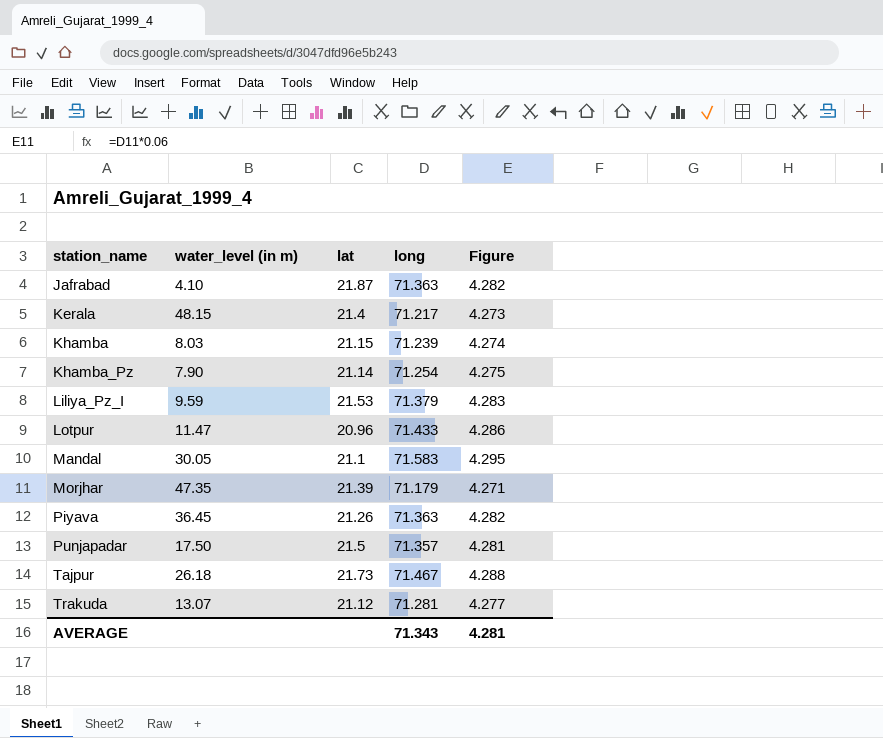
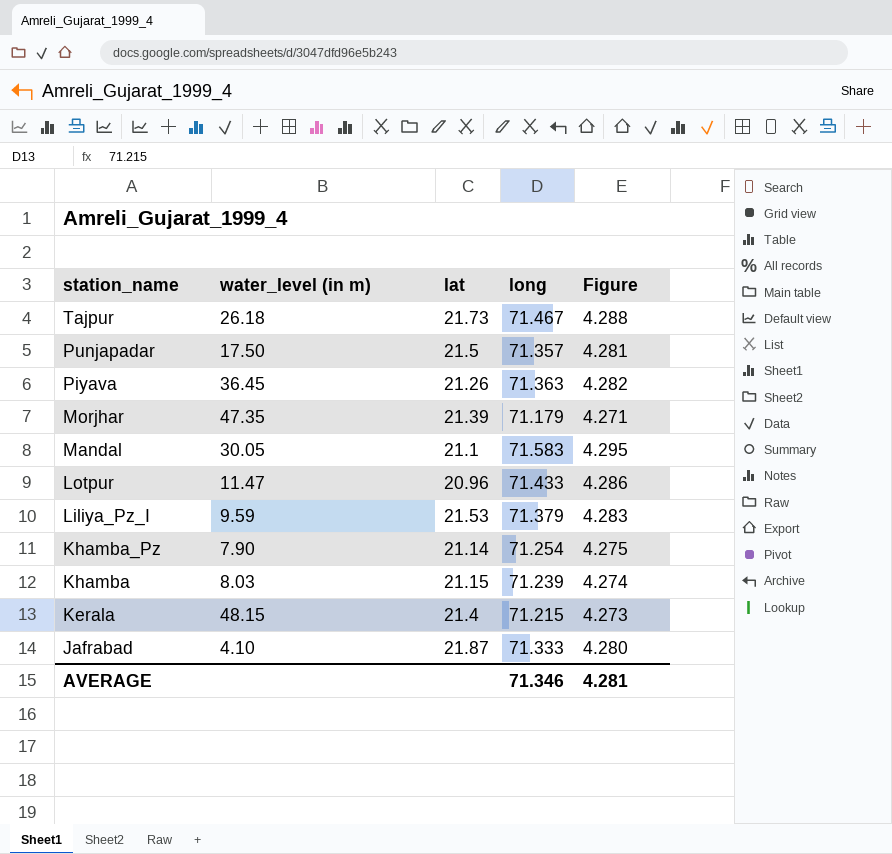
row order: station_name ascending -> station_name descending
row Trakuda: 13.07 | 21.12 | 71.281 | 4.277 -> none
Kerala | long: 71.217 -> 71.215
Jafrabad | long: 71.363 -> 71.333
Jafrabad | Figure: 4.282 -> 4.280
AVERAGE | long: 71.343 -> 71.346

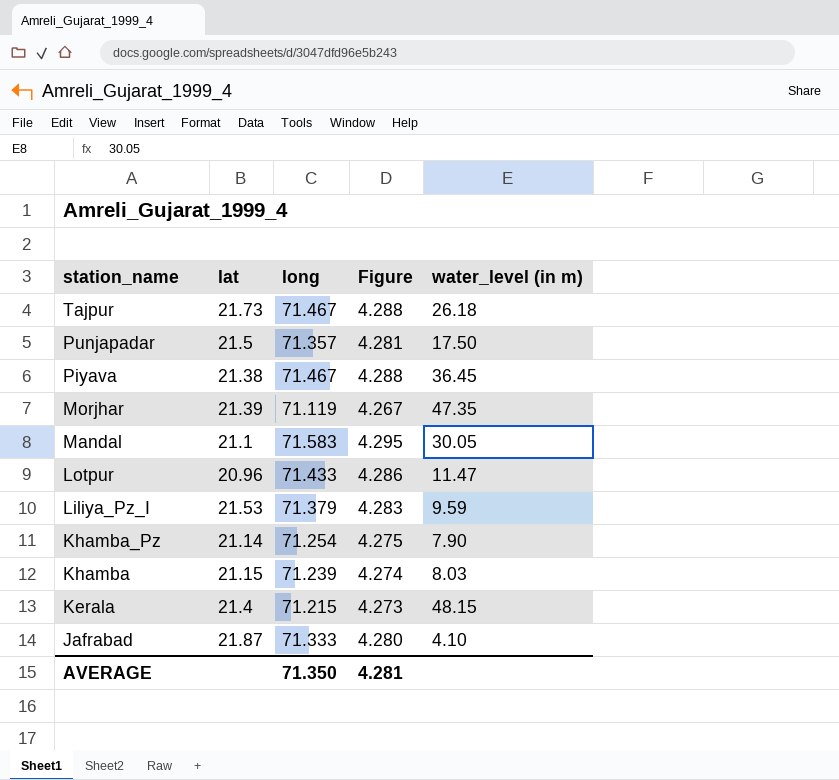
column water_level (in m) | position: 2 -> 5
Piyava | lat: 21.26 -> 21.38
Piyava | long: 71.363 -> 71.467
Piyava | Figure: 4.282 -> 4.288
Morjhar | long: 71.179 -> 71.119
Morjhar | Figure: 4.271 -> 4.267
AVERAGE | long: 71.346 -> 71.350

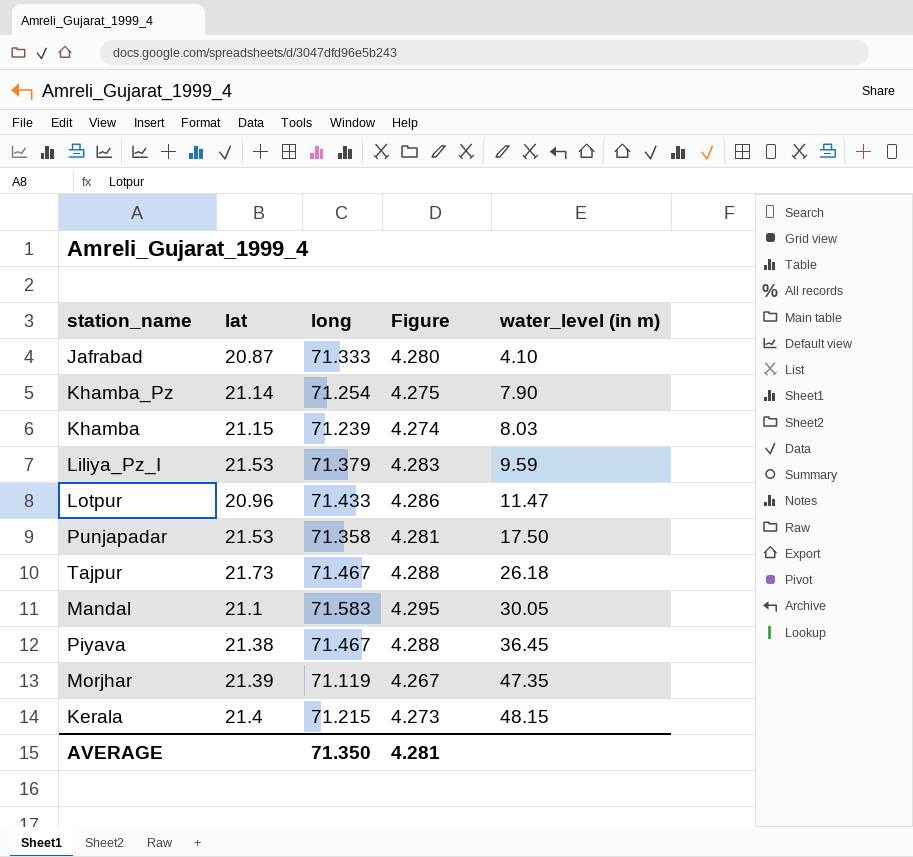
row order: station_name descending -> water_level (in m) ascending
Jafrabad | lat: 21.87 -> 20.87
Punjapadar | lat: 21.5 -> 21.53
Punjapadar | long: 71.357 -> 71.358

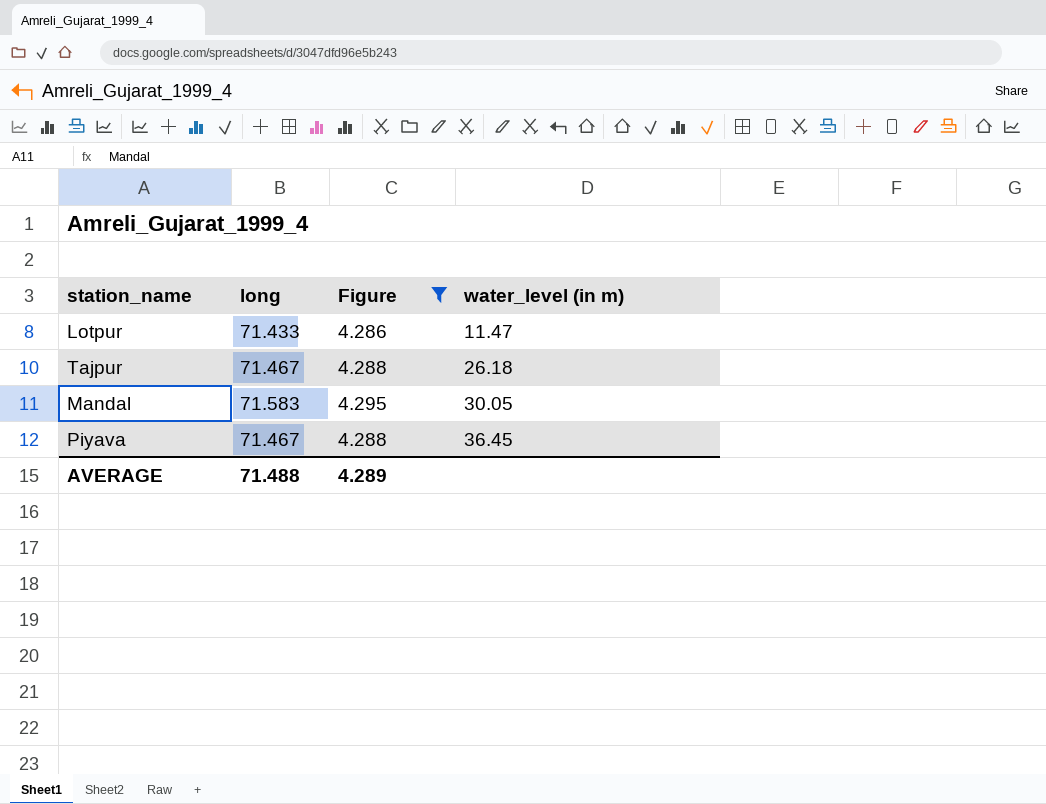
filter: none -> Figure >= 4.286
column lat | position: 2 -> none
AVERAGE | long: 71.350 -> 71.488
AVERAGE | Figure: 4.281 -> 4.289

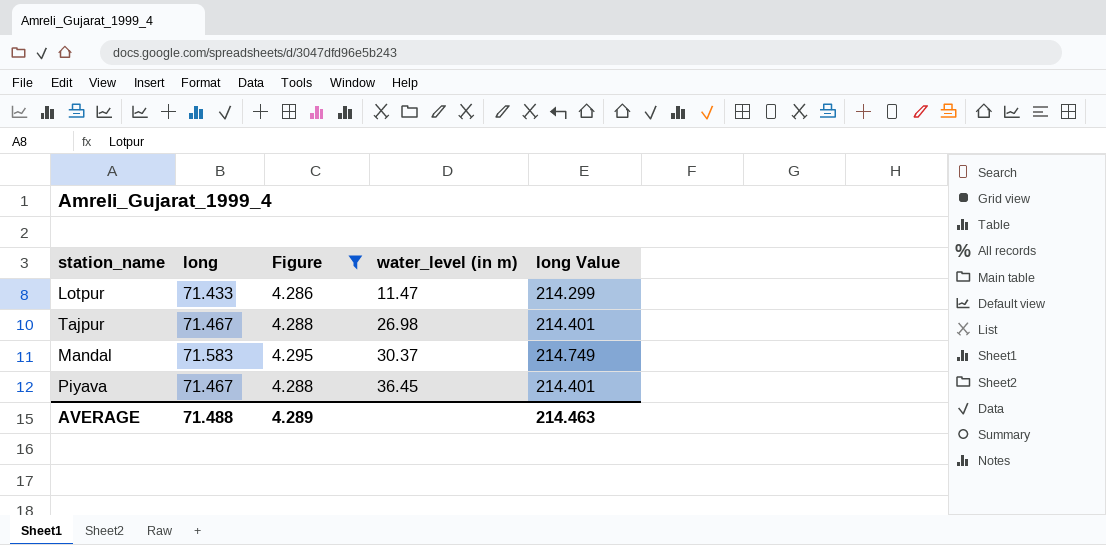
column long Value | formula: none -> [long] * 3
Tajpur | water_level (in m): 26.18 -> 26.98
Mandal | water_level (in m): 30.05 -> 30.37

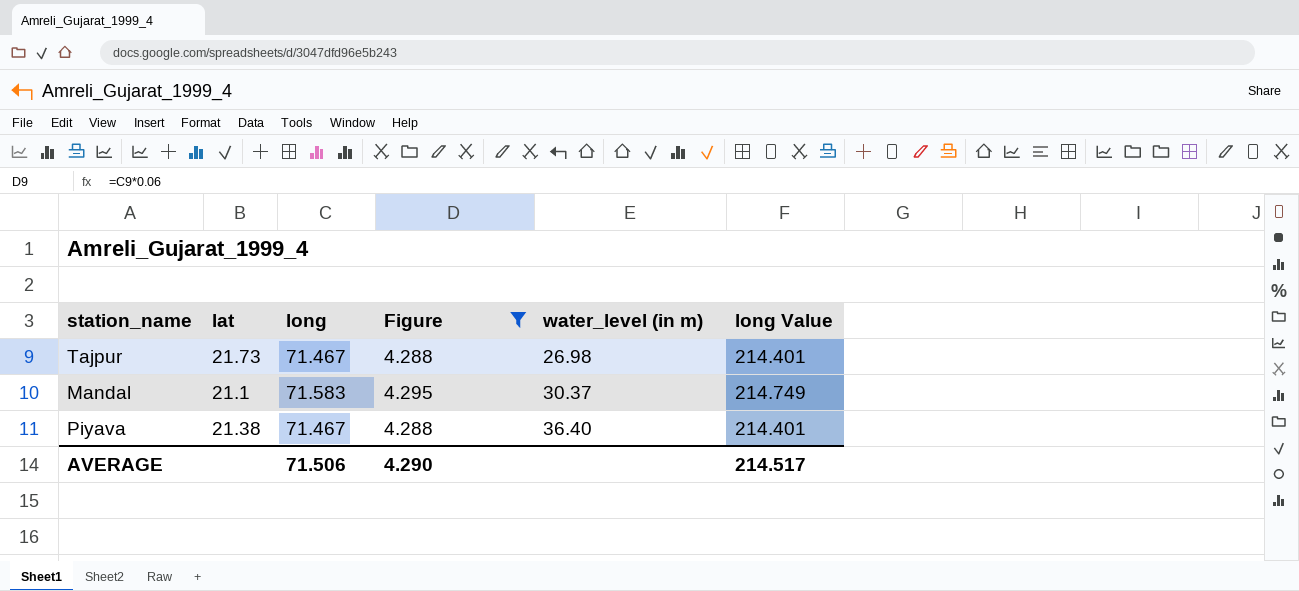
column lat | position: none -> 2
row Lotpur: 71.433 | 4.286 | 11.47 | 214.299 -> none
Piyava | water_level (in m): 36.45 -> 36.40
AVERAGE | long: 71.488 -> 71.506
AVERAGE | Figure: 4.289 -> 4.290
AVERAGE | long Value: 214.463 -> 214.517

